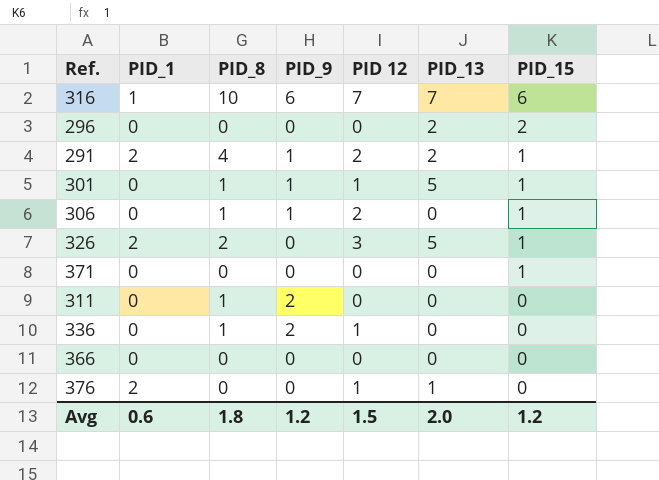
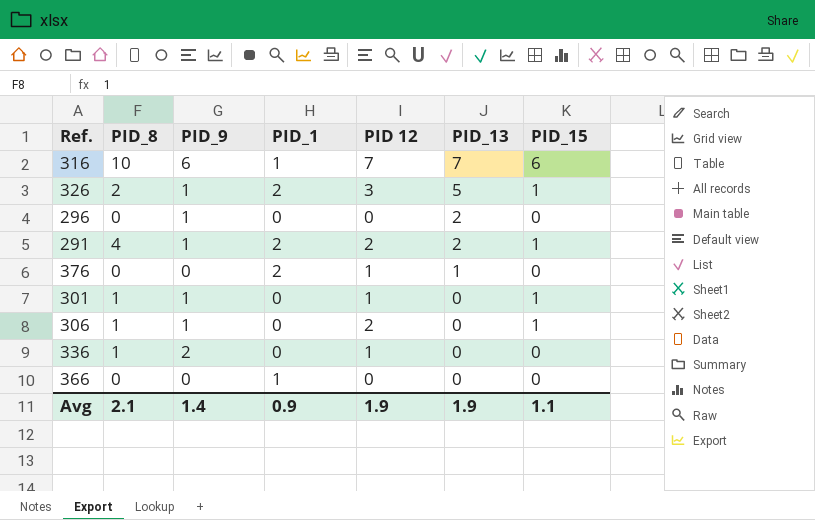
row order: PID_15 descending -> PID_13 descending
column PID_1 | position: 2 -> 4
row 371: 0 | 0 | 0 | 0 | 0 | 1 -> none
row 311: 0 | 1 | 2 | 0 | 0 | 0 -> none
326 | PID_9: 0 -> 1
296 | PID_9: 0 -> 1
296 | PID_15: 2 -> 0
301 | PID_13: 5 -> 0
366 | PID_1: 0 -> 1
Avg | PID_8: 1.8 -> 2.1
Avg | PID_9: 1.2 -> 1.4
Avg | PID_1: 0.6 -> 0.9
Avg | PID 12: 1.5 -> 1.9
Avg | PID_13: 2.0 -> 1.9
Avg | PID_15: 1.2 -> 1.1

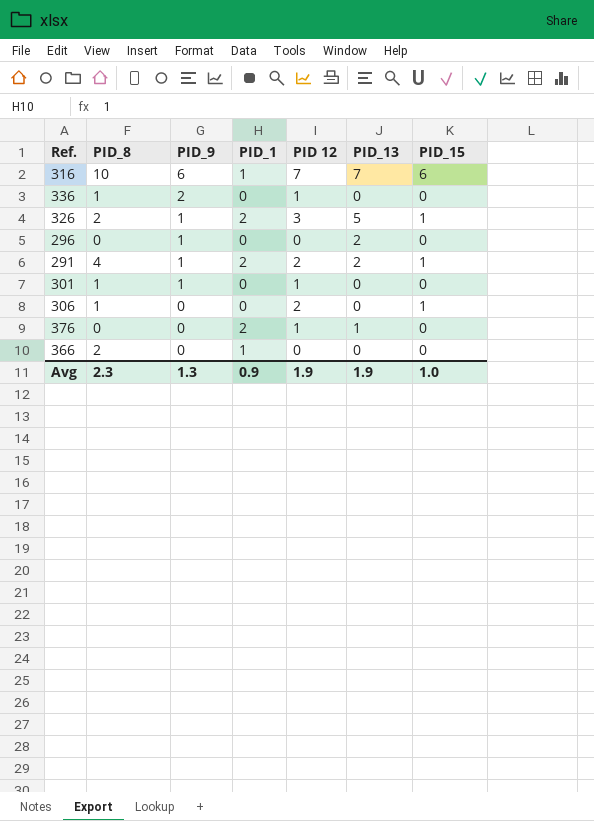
row order: PID_13 descending -> PID_9 descending
301 | PID_15: 1 -> 0
306 | PID_9: 1 -> 0
366 | PID_8: 0 -> 2
Avg | PID_8: 2.1 -> 2.3
Avg | PID_9: 1.4 -> 1.3
Avg | PID_15: 1.1 -> 1.0

